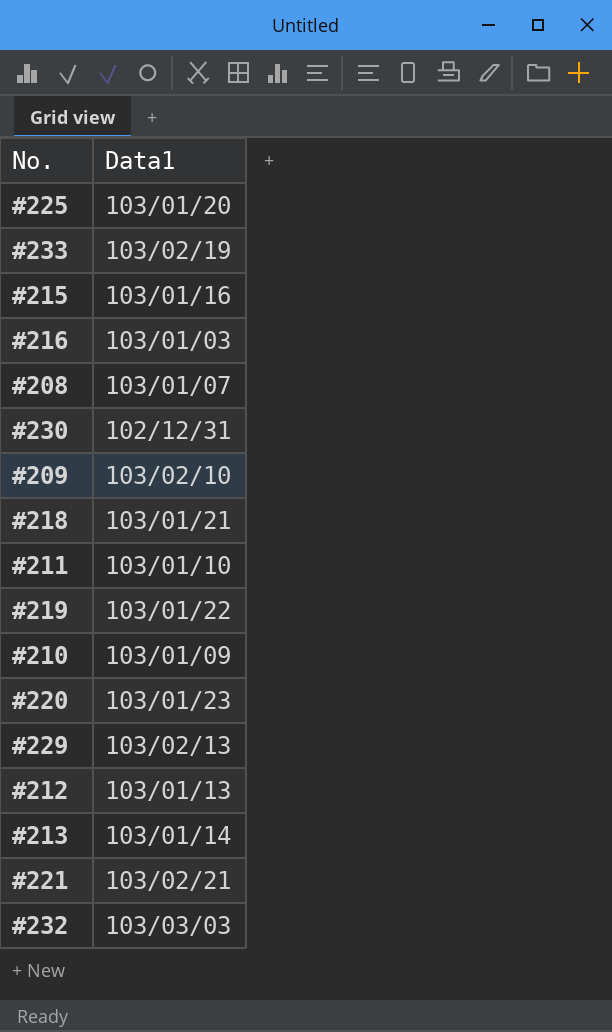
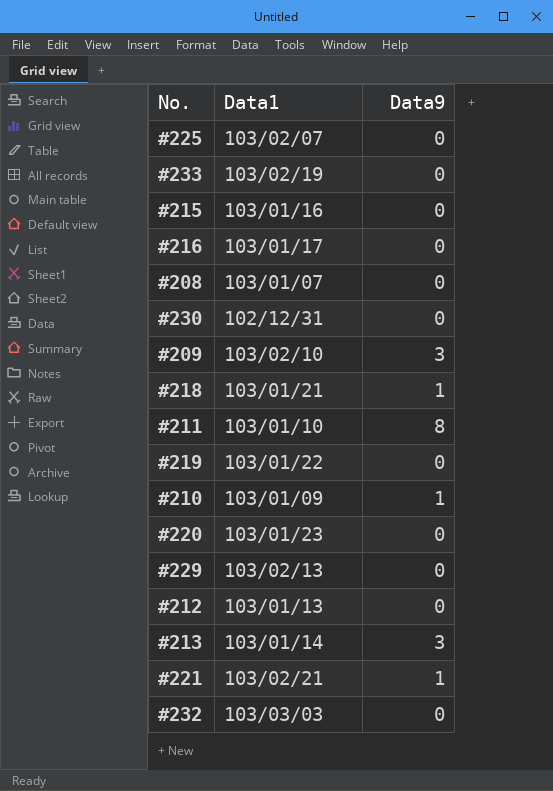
column Data9 | position: none -> 3
#225 | Data1: 103/01/20 -> 103/02/07
#216 | Data1: 103/01/03 -> 103/01/17

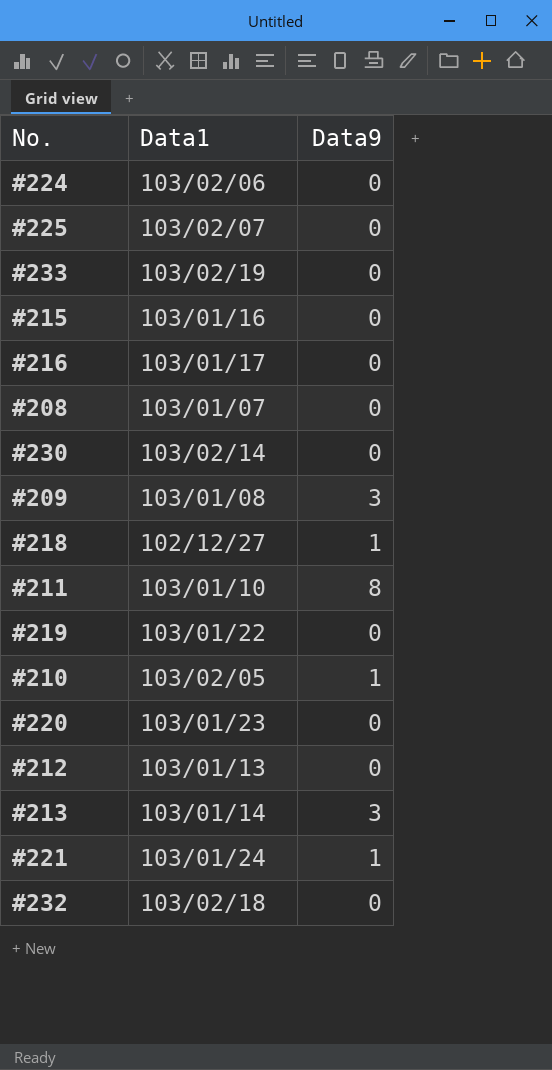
row #229: 103/02/13 | 0 -> none
row #224: none -> 103/02/06 | 0
#230 | Data1: 102/12/31 -> 103/02/14
#209 | Data1: 103/02/10 -> 103/01/08
#218 | Data1: 103/01/21 -> 102/12/27
#210 | Data1: 103/01/09 -> 103/02/05
#221 | Data1: 103/02/21 -> 103/01/24
#232 | Data1: 103/03/03 -> 103/02/18

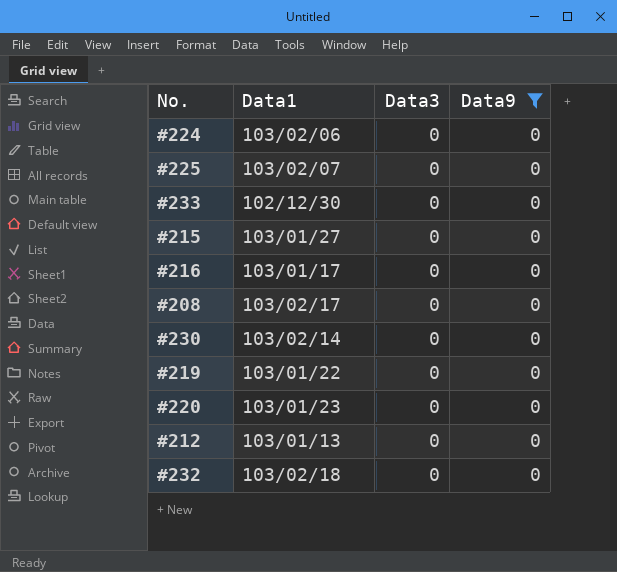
filter: none -> Data9 = 0
column Data3 | position: none -> 3
#233 | Data1: 103/02/19 -> 102/12/30
#215 | Data1: 103/01/16 -> 103/01/27
#208 | Data1: 103/01/07 -> 103/02/17

